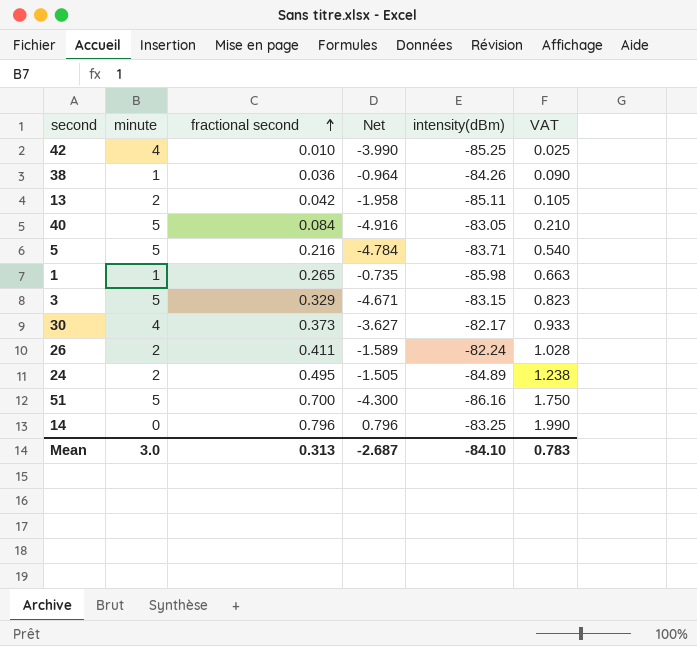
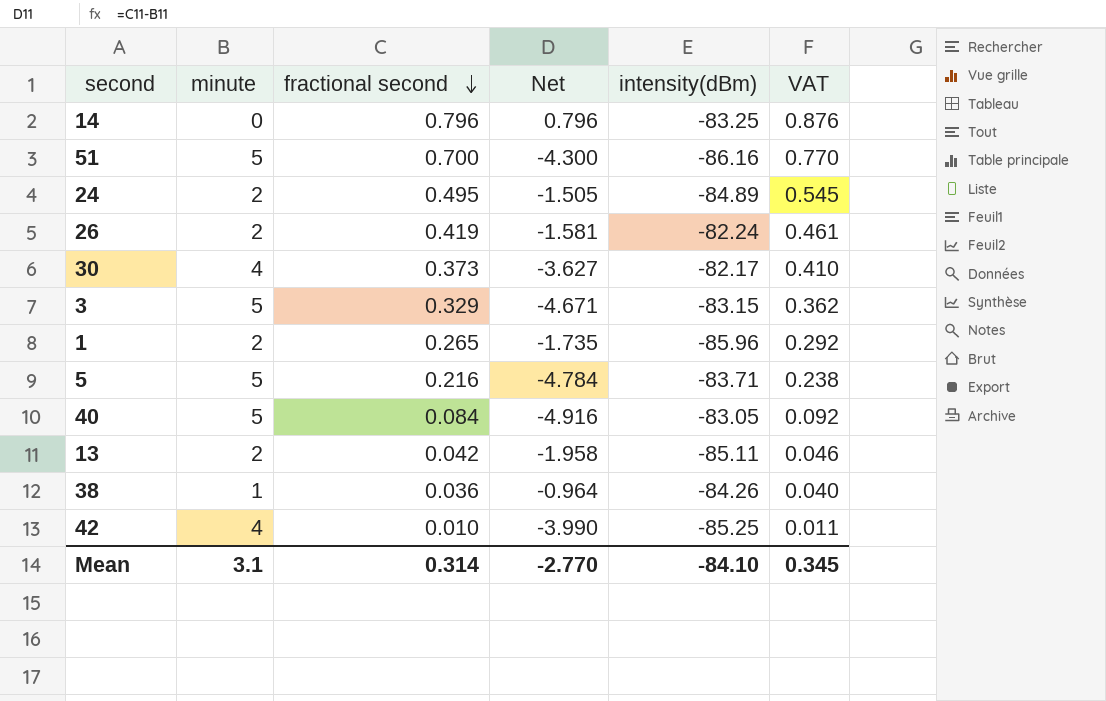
row order: fractional second ascending -> fractional second descending
column VAT | formula: [fractional second] * 2.5 -> [fractional second] * 1.1
26 | fractional second: 0.411 -> 0.419
26 | Net: -1.589 -> -1.581
1 | minute: 1 -> 2
1 | Net: -0.735 -> -1.735
1 | intensity(dBm): -85.98 -> -85.96
Mean | minute: 3.0 -> 3.1
Mean | fractional second: 0.313 -> 0.314
Mean | Net: -2.687 -> -2.770
Mean | VAT: 0.783 -> 0.345

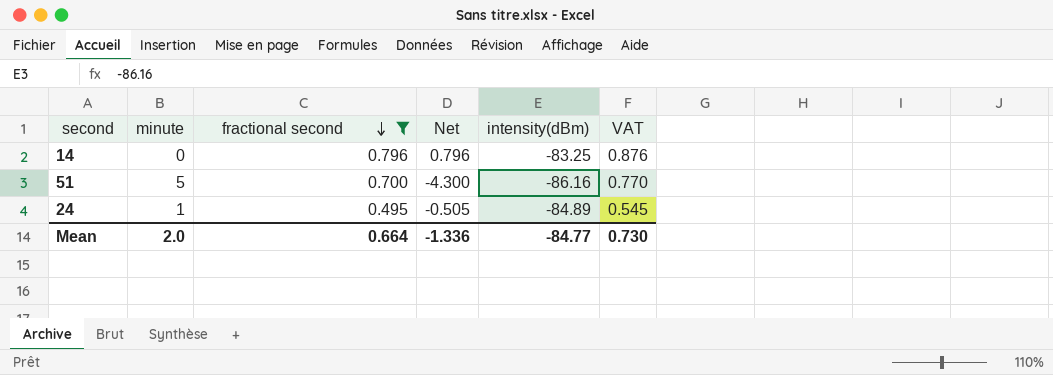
filter: none -> fractional second >= 0.495
24 | minute: 2 -> 1
24 | Net: -1.505 -> -0.505
Mean | minute: 3.1 -> 2.0
Mean | fractional second: 0.314 -> 0.664
Mean | Net: -2.770 -> -1.336
Mean | intensity(dBm): -84.10 -> -84.77
Mean | VAT: 0.345 -> 0.730

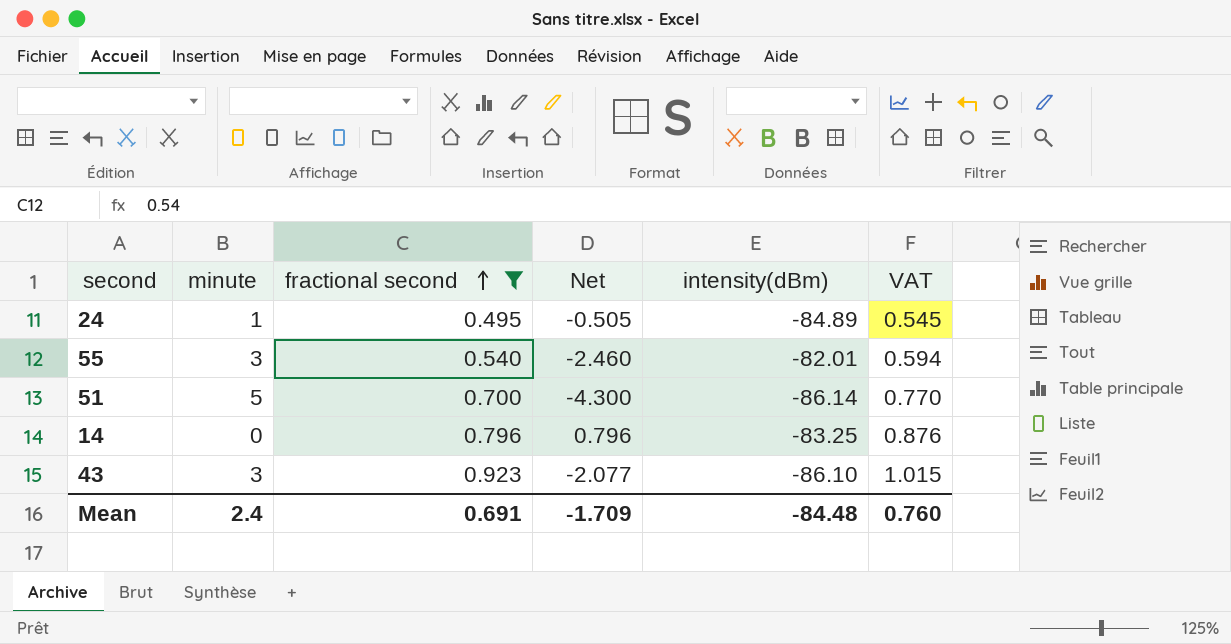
row order: fractional second descending -> fractional second ascending
row 55: none -> 3 | 0.540 | -2.460 | -82.01 | 0.594
51 | intensity(dBm): -86.16 -> -86.14
row 43: none -> 3 | 0.923 | -2.077 | -86.10 | 1.015
Mean | minute: 2.0 -> 2.4
Mean | fractional second: 0.664 -> 0.691
Mean | Net: -1.336 -> -1.709
Mean | intensity(dBm): -84.77 -> -84.48
Mean | VAT: 0.730 -> 0.760

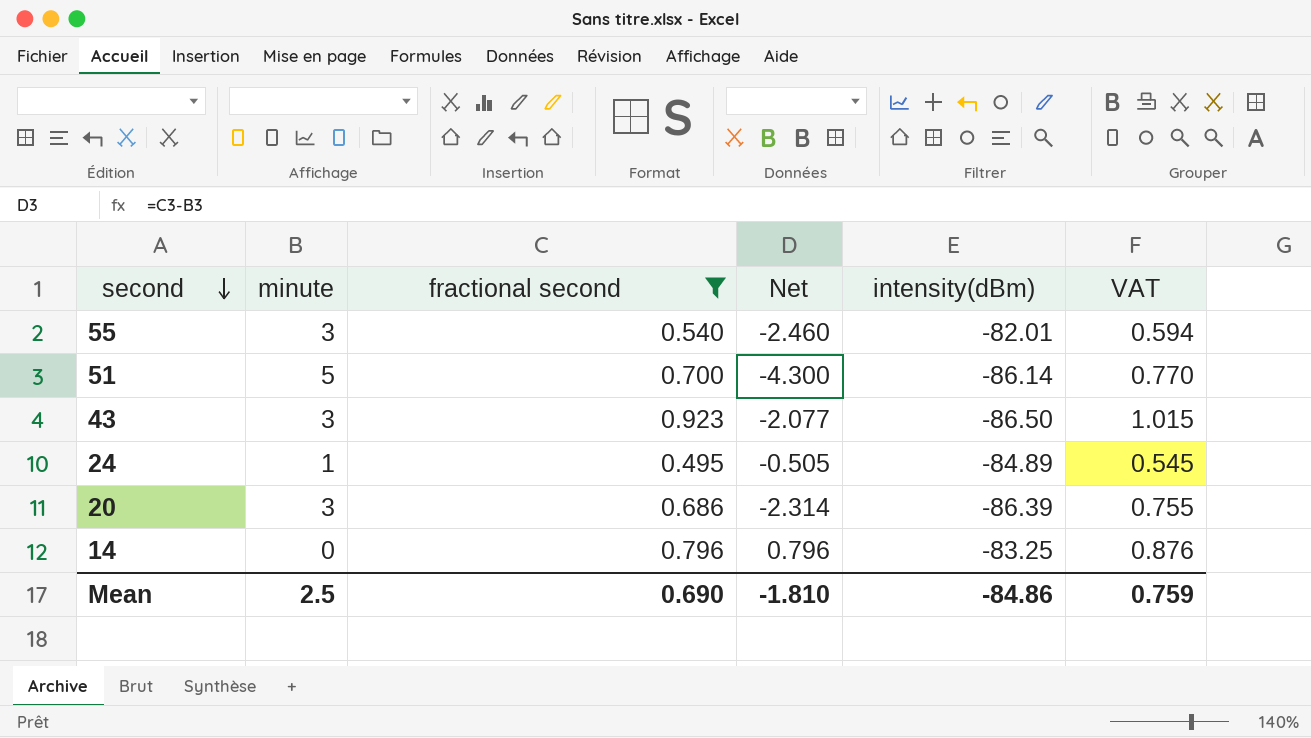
row order: fractional second ascending -> second descending
43 | intensity(dBm): -86.10 -> -86.50
row 20: none -> 3 | 0.686 | -2.314 | -86.39 | 0.755
Mean | minute: 2.4 -> 2.5
Mean | fractional second: 0.691 -> 0.690
Mean | Net: -1.709 -> -1.810
Mean | intensity(dBm): -84.48 -> -84.86
Mean | VAT: 0.760 -> 0.759

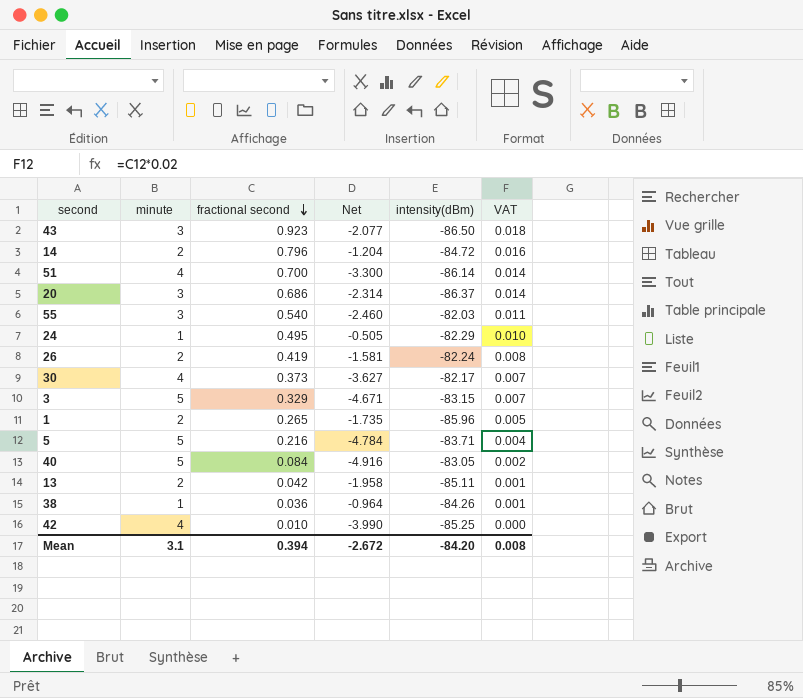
filter: fractional second >= 0.495 -> none
row order: second descending -> fractional second descending
column VAT | formula: [fractional second] * 1.1 -> [fractional second] * 0.02
14 | minute: 0 -> 2
14 | Net: 0.796 -> -1.204
14 | intensity(dBm): -83.25 -> -84.72
51 | minute: 5 -> 4
51 | Net: -4.300 -> -3.300
20 | intensity(dBm): -86.39 -> -86.37
55 | intensity(dBm): -82.01 -> -82.03
24 | intensity(dBm): -84.89 -> -82.29
Mean | minute: 2.5 -> 3.1
Mean | fractional second: 0.690 -> 0.394
Mean | Net: -1.810 -> -2.672
Mean | intensity(dBm): -84.86 -> -84.20
Mean | VAT: 0.759 -> 0.008

